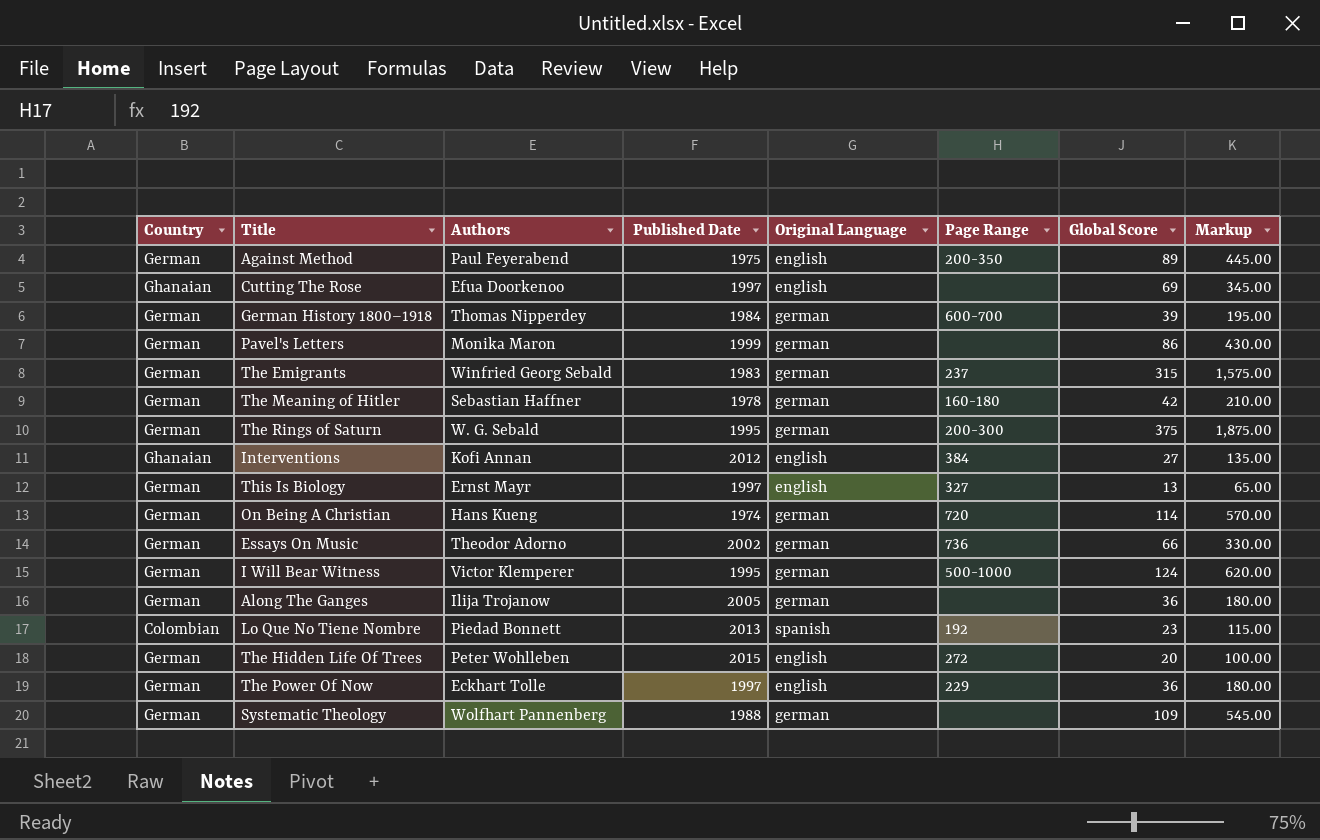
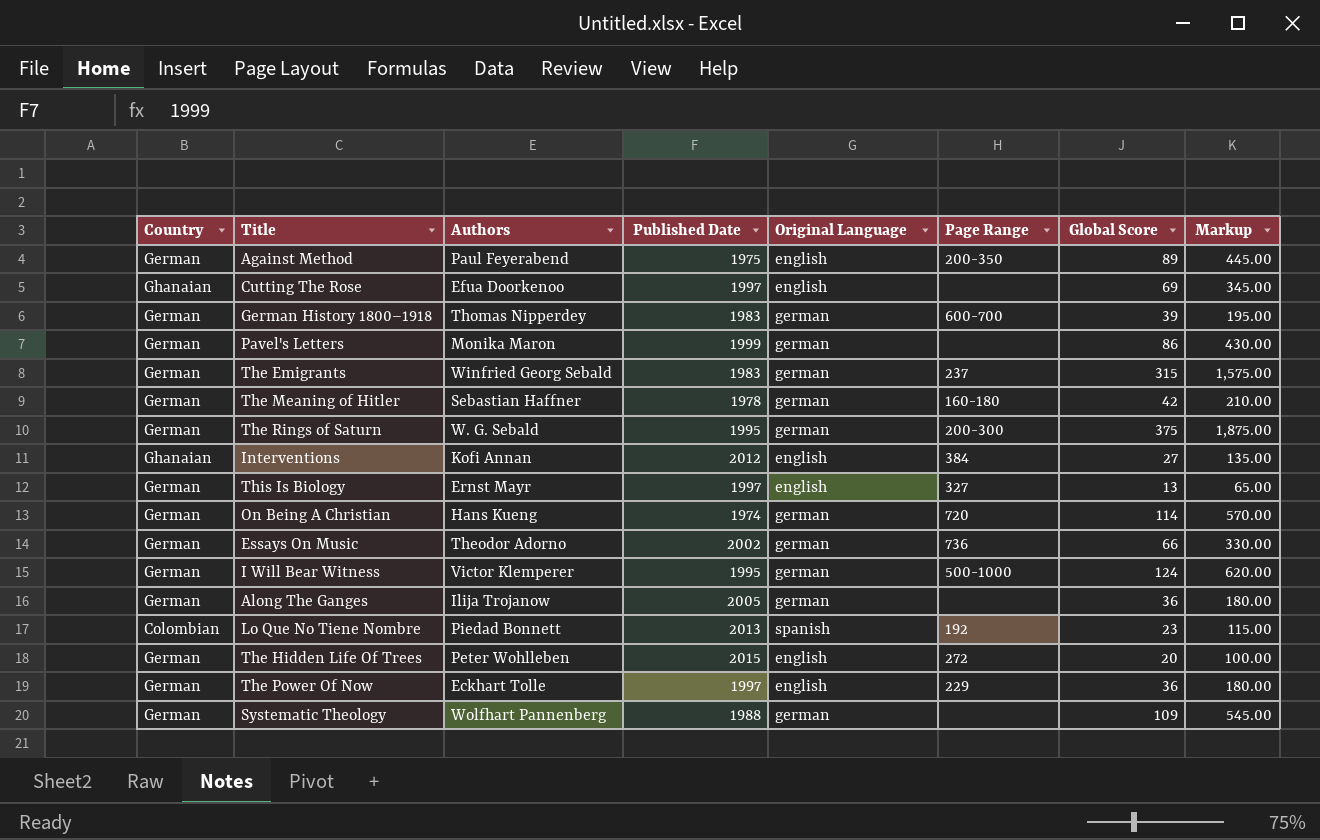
German History 1800–1918 | Published Date: 1984 -> 1983

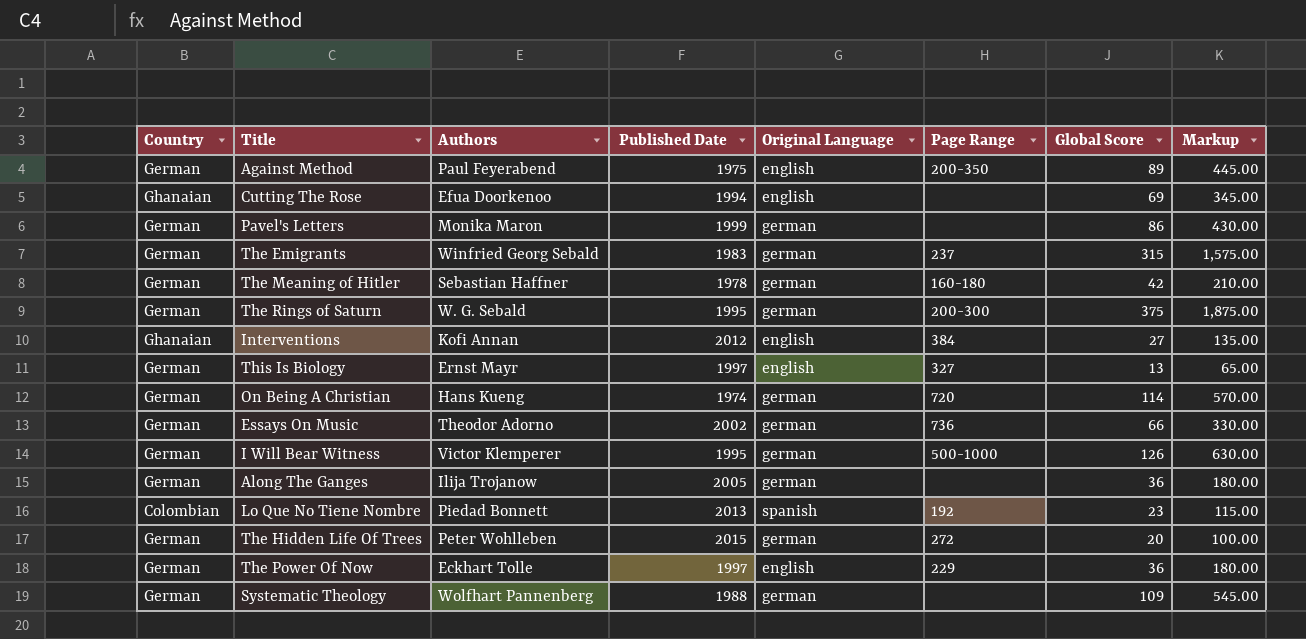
row German History 1800–1918: German | Thomas Nipperdey | 1983 | german | 600-700 | 39 | 195.00 -> none
Cutting The Rose | Published Date: 1997 -> 1994
I Will Bear Witness | Global Score: 124 -> 126
I Will Bear Witness | Markup: 620.00 -> 630.00
The Hidden Life Of Trees | Original Language: english -> german

